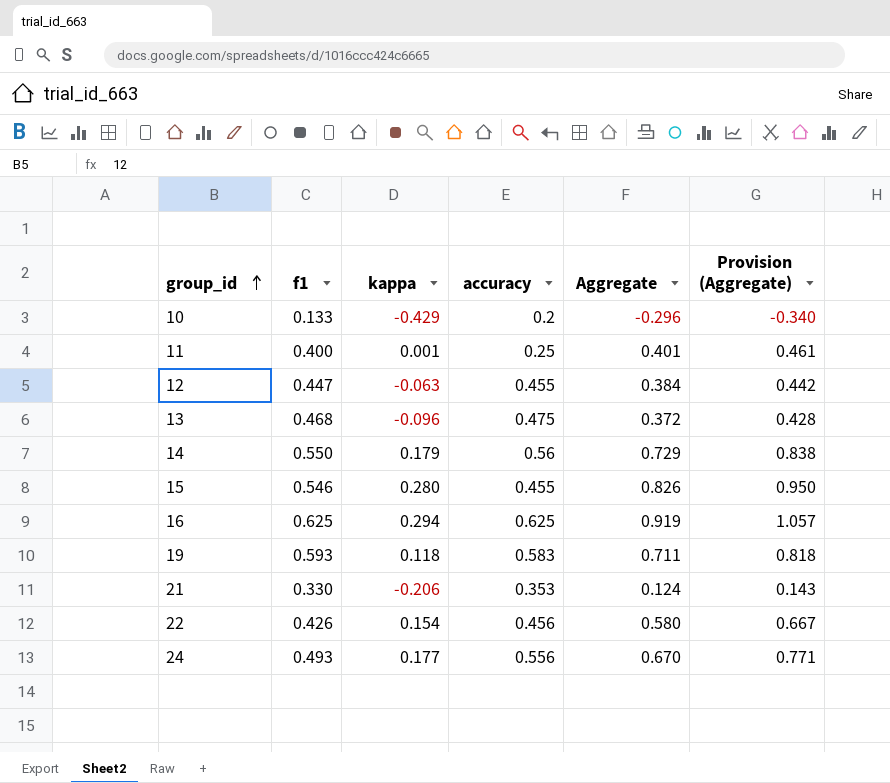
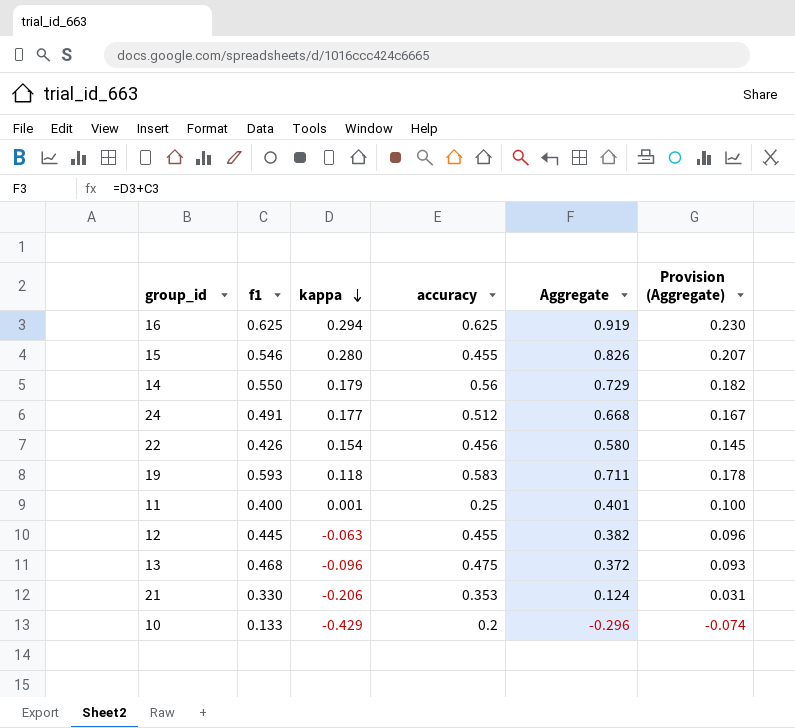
row order: group_id ascending -> kappa descending
column Provision (Aggregate) | formula: [Aggregate] * 1.15 -> [Aggregate] * 0.25
24 | f1: 0.493 -> 0.491
24 | accuracy: 0.556 -> 0.512
24 | Aggregate: 0.670 -> 0.668
12 | f1: 0.447 -> 0.445
12 | Aggregate: 0.384 -> 0.382

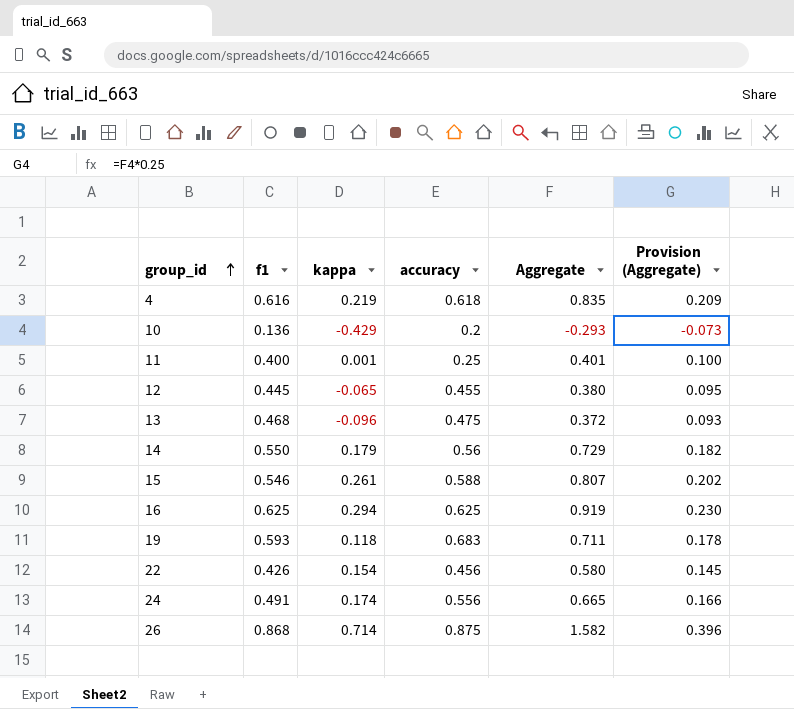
row order: kappa descending -> group_id ascending
row 21: 0.330 | -0.206 | 0.353 | 0.124 | 0.031 -> none
row 4: none -> 0.616 | 0.219 | 0.618 | 0.835 | 0.209
10 | f1: 0.133 -> 0.136
10 | Aggregate: -0.296 -> -0.293
10 | Provision (Aggregate): -0.074 -> -0.073
12 | kappa: -0.063 -> -0.065
12 | Aggregate: 0.382 -> 0.380
12 | Provision (Aggregate): 0.096 -> 0.095
15 | kappa: 0.280 -> 0.261
15 | accuracy: 0.455 -> 0.588
15 | Aggregate: 0.826 -> 0.807
15 | Provision (Aggregate): 0.207 -> 0.202
19 | accuracy: 0.583 -> 0.683
24 | kappa: 0.177 -> 0.174
24 | accuracy: 0.512 -> 0.556
24 | Aggregate: 0.668 -> 0.665
24 | Provision (Aggregate): 0.167 -> 0.166
row 26: none -> 0.868 | 0.714 | 0.875 | 1.582 | 0.396

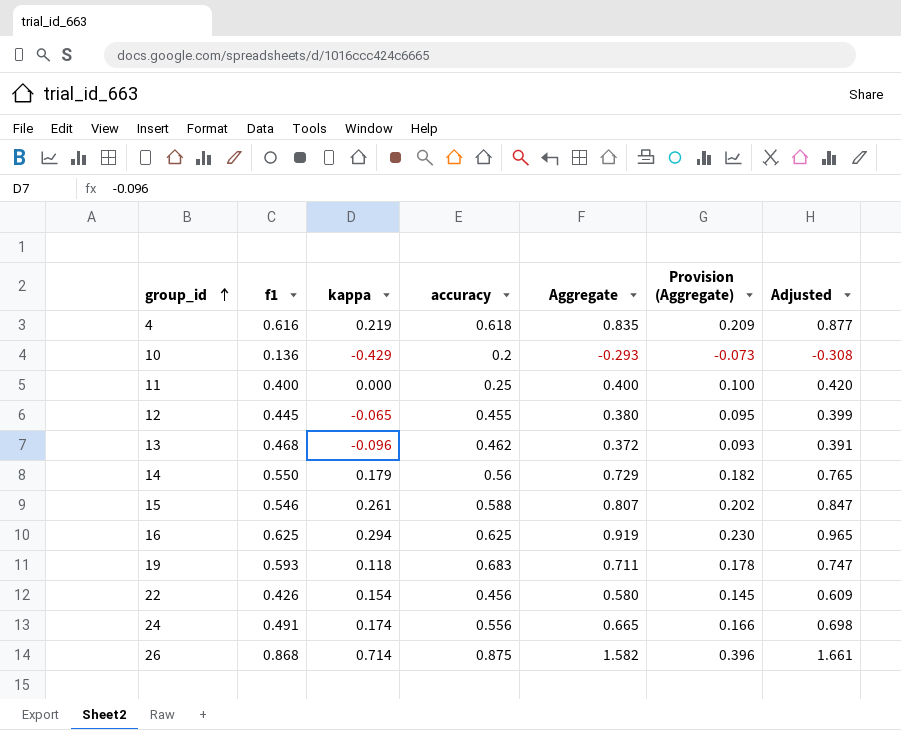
column Adjusted | formula: none -> [Aggregate] * 1.05
11 | kappa: 0.001 -> 0.000
11 | Aggregate: 0.401 -> 0.400
13 | accuracy: 0.475 -> 0.462

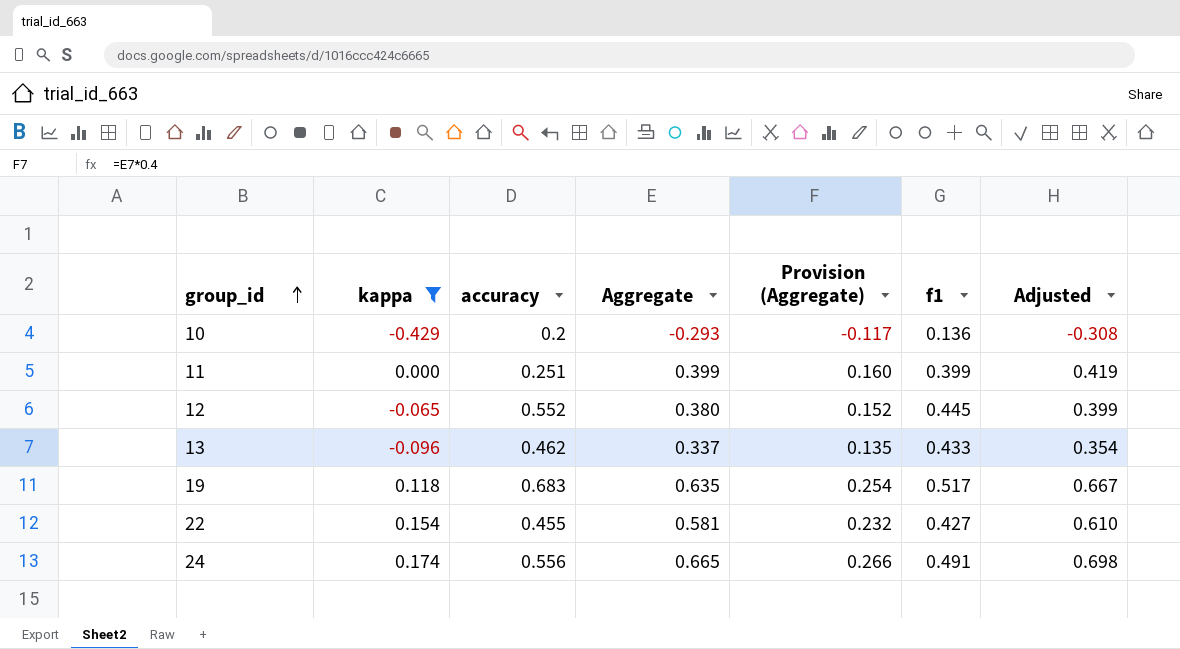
filter: none -> kappa <= 0.174
column Provision (Aggregate) | formula: [Aggregate] * 0.25 -> [Aggregate] * 0.4
column f1 | position: 2 -> 6
11 | accuracy: 0.25 -> 0.251
11 | Aggregate: 0.400 -> 0.399
11 | f1: 0.400 -> 0.399
11 | Adjusted: 0.420 -> 0.419
12 | accuracy: 0.455 -> 0.552
13 | Aggregate: 0.372 -> 0.337
13 | f1: 0.468 -> 0.433
13 | Adjusted: 0.391 -> 0.354
19 | Aggregate: 0.711 -> 0.635
19 | f1: 0.593 -> 0.517
19 | Adjusted: 0.747 -> 0.667
22 | accuracy: 0.456 -> 0.455
22 | Aggregate: 0.580 -> 0.581
22 | f1: 0.426 -> 0.427
22 | Adjusted: 0.609 -> 0.610

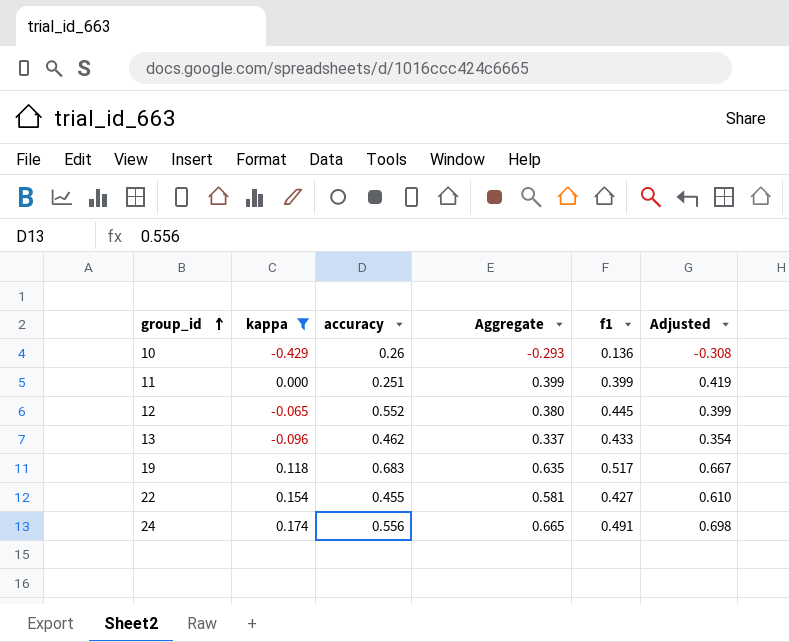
column Provision (Aggregate) | formula: [Aggregate] * 0.4 -> none
10 | accuracy: 0.2 -> 0.26

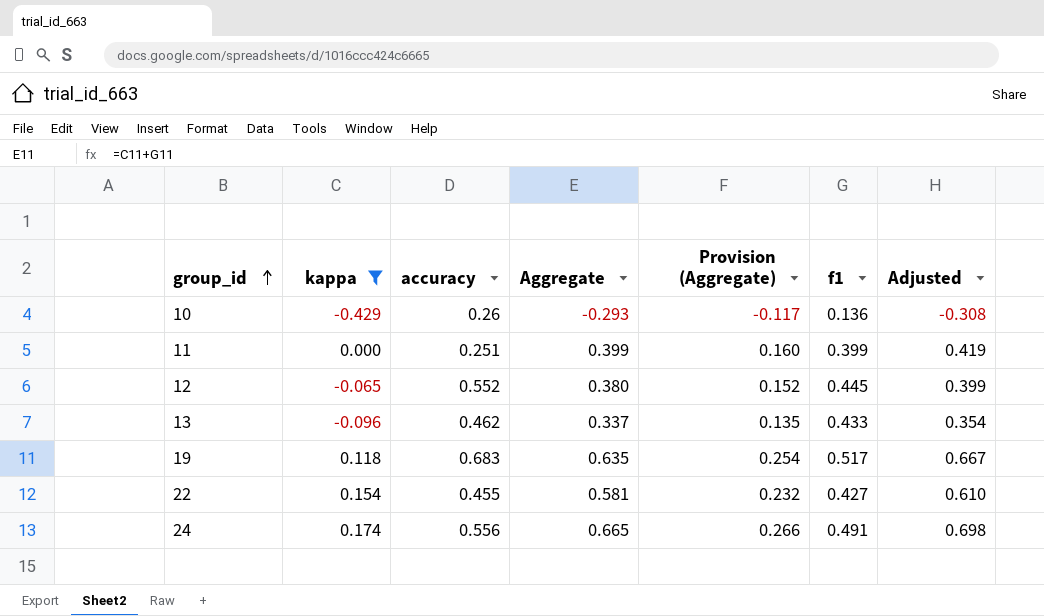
column Provision (Aggregate) | formula: none -> [Aggregate] * 0.4

